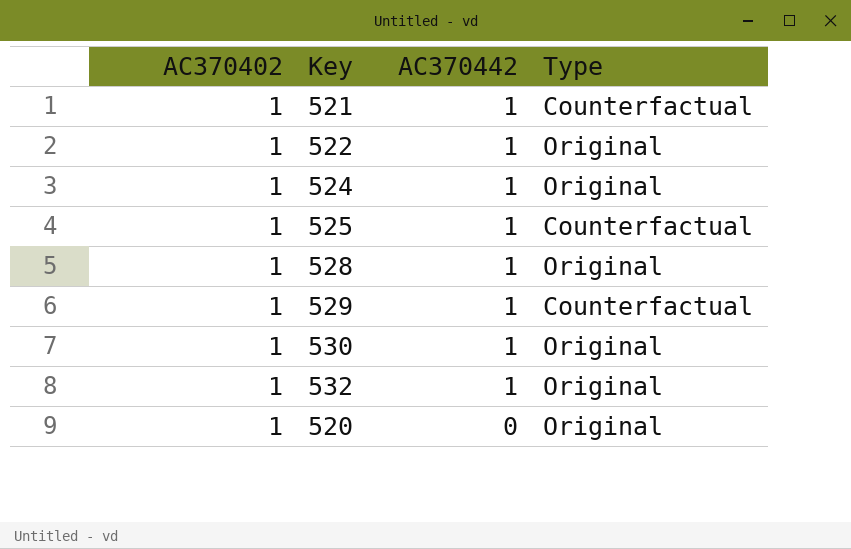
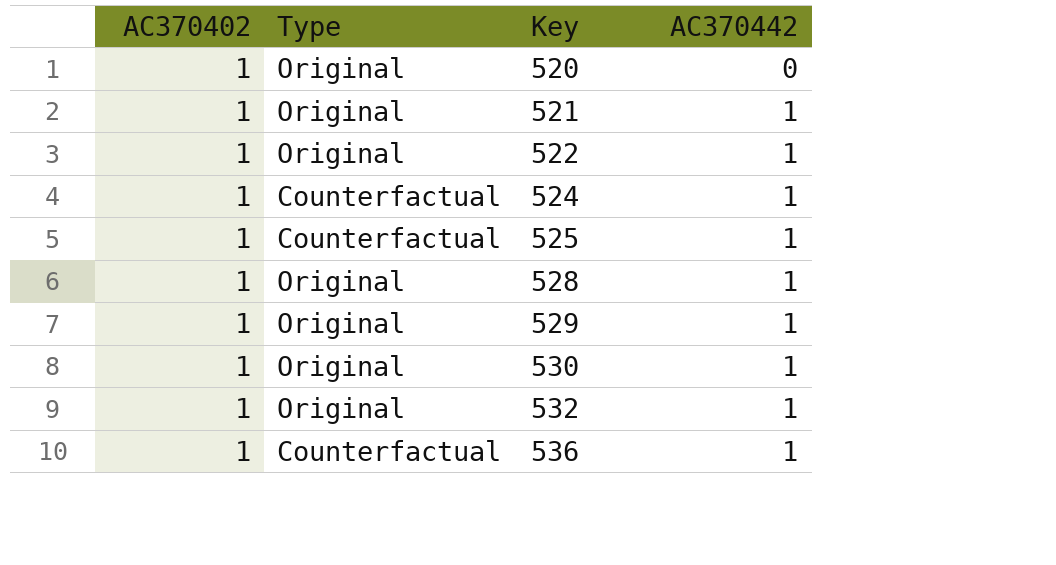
row order: AC370442 descending -> Key ascending
column Type | position: 4 -> 2
521 | Type: Counterfactual -> Original
524 | Type: Original -> Counterfactual
529 | Type: Counterfactual -> Original
row 536: none -> 1 | Counterfactual | 1

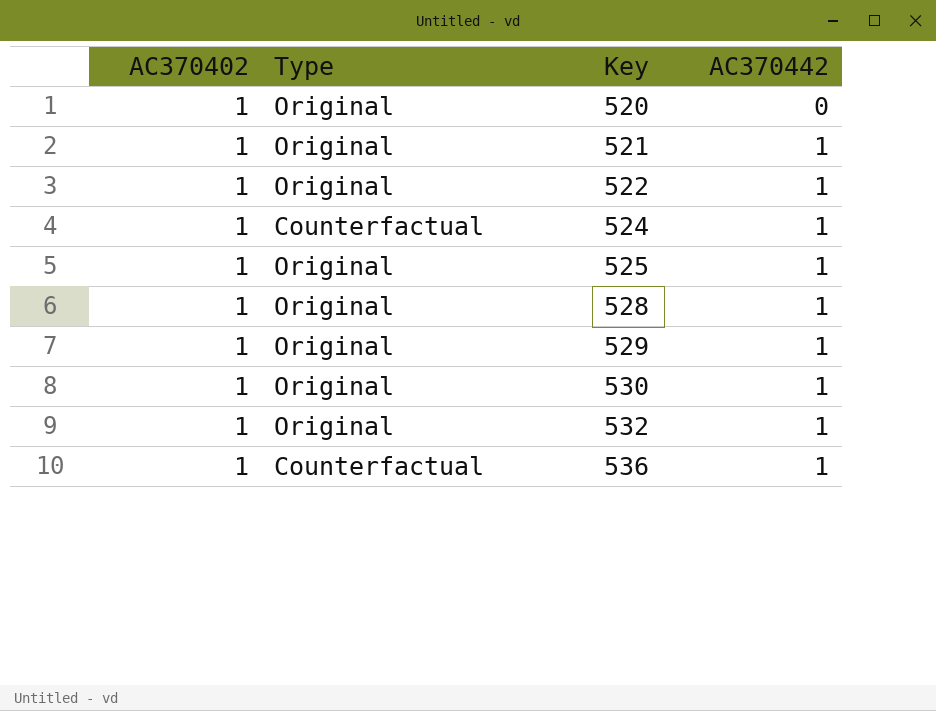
525 | Type: Counterfactual -> Original

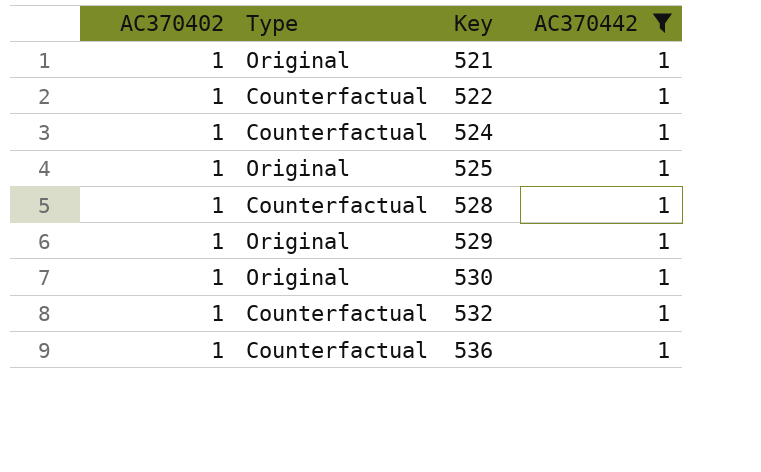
filter: none -> AC370442 = 1
522 | Type: Original -> Counterfactual
528 | Type: Original -> Counterfactual
532 | Type: Original -> Counterfactual

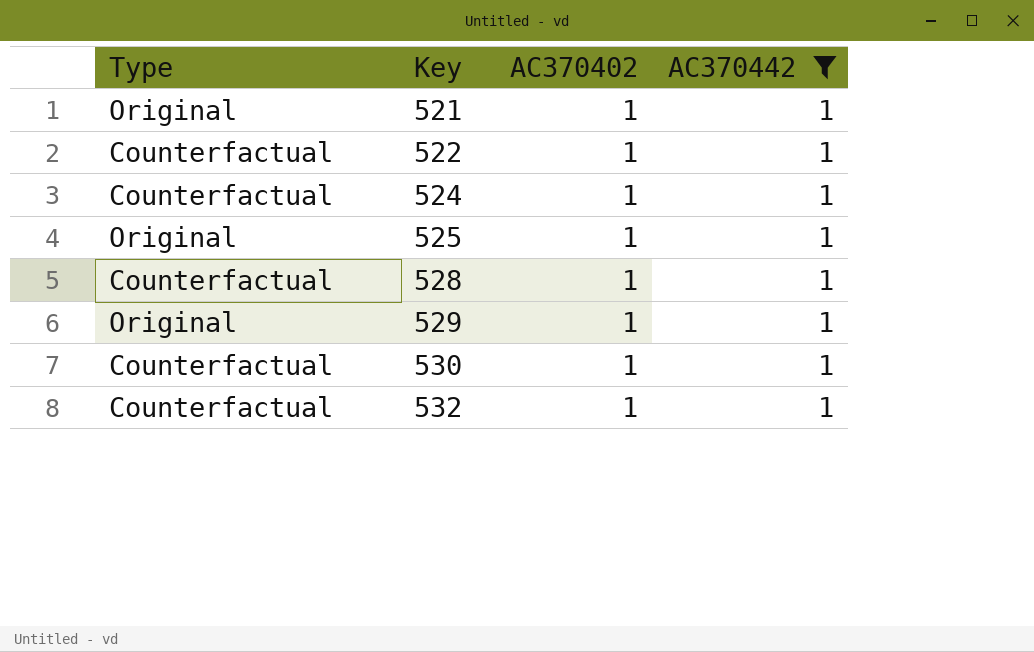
column AC370402 | position: 1 -> 3
row 536: 1 | Counterfactual | 1 -> none
530 | Type: Original -> Counterfactual

